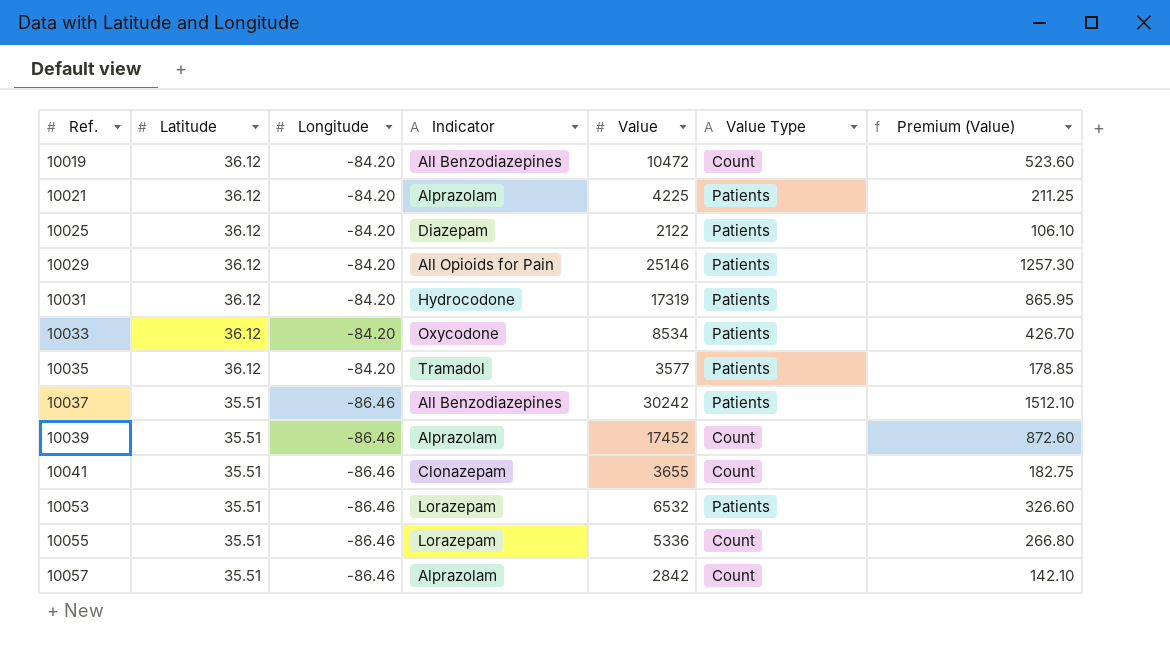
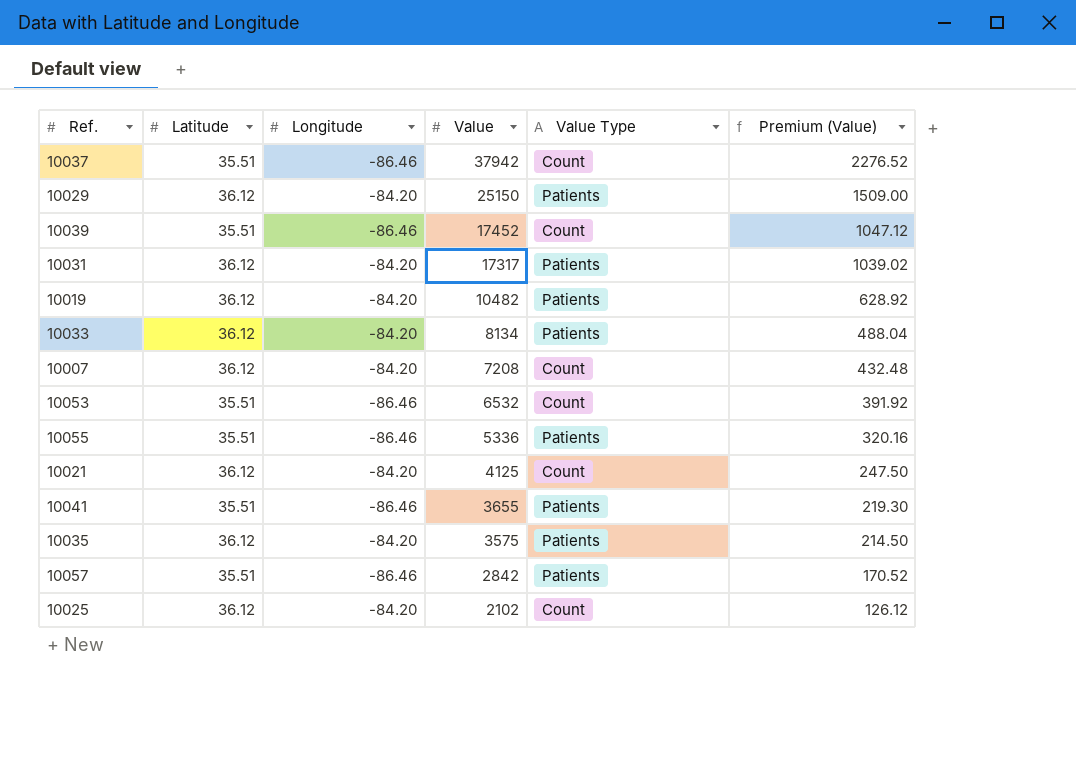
row order: Ref. ascending -> Value descending
column Indicator | position: 4 -> none
column Premium (Value) | formula: [Value] * 0.05 -> [Value] * 0.06
10037 | Value: 30242 -> 37942
10037 | Value Type: Patients -> Count
10029 | Value: 25146 -> 25150
10031 | Value: 17319 -> 17317
10019 | Value: 10472 -> 10482
10019 | Value Type: Count -> Patients
10033 | Value: 8534 -> 8134
row 10007: none -> 36.12 | -84.20 | 7208 | Count | 432.48
10053 | Value Type: Patients -> Count
10055 | Value Type: Count -> Patients
10021 | Value: 4225 -> 4125
10021 | Value Type: Patients -> Count
10041 | Value Type: Count -> Patients
10035 | Value: 3577 -> 3575
10057 | Value Type: Count -> Patients
10025 | Value: 2122 -> 2102
10025 | Value Type: Patients -> Count

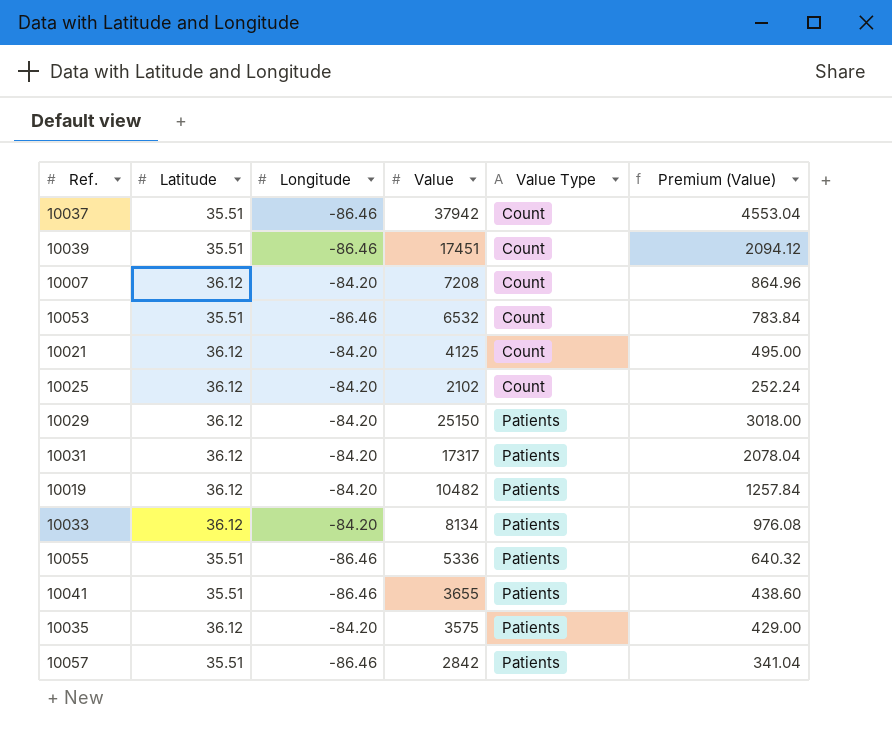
row order: Value descending -> Value Type ascending
column Premium (Value) | formula: [Value] * 0.06 -> [Value] * 0.12
10039 | Value: 17452 -> 17451

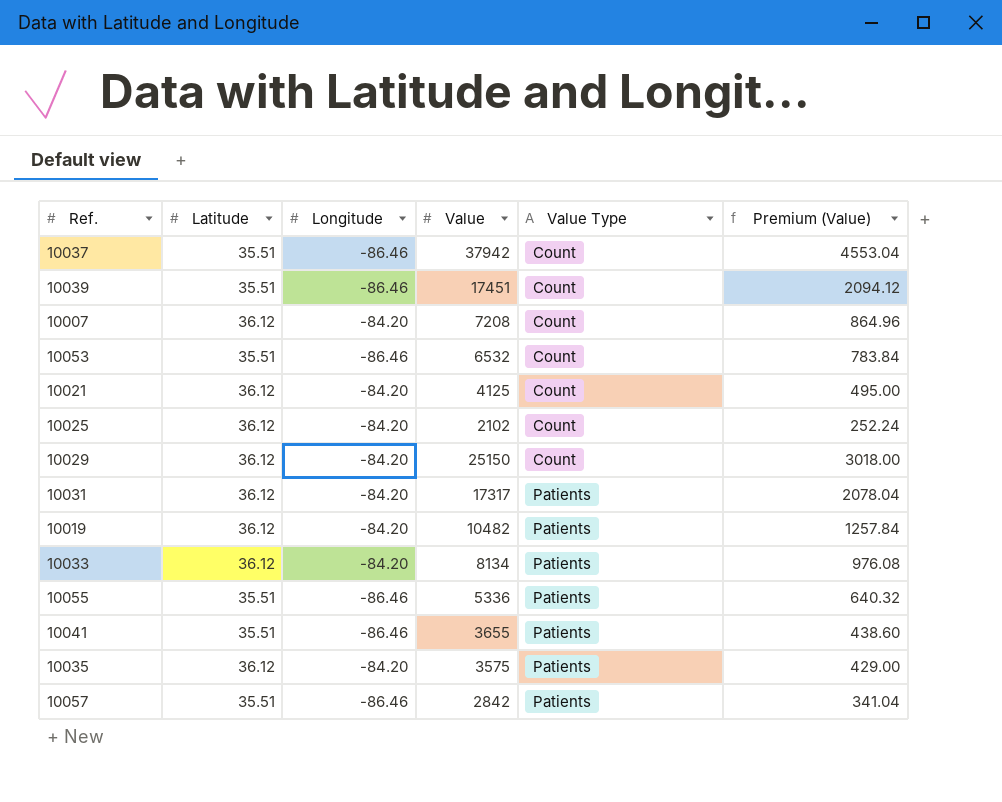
10029 | Value Type: Patients -> Count

